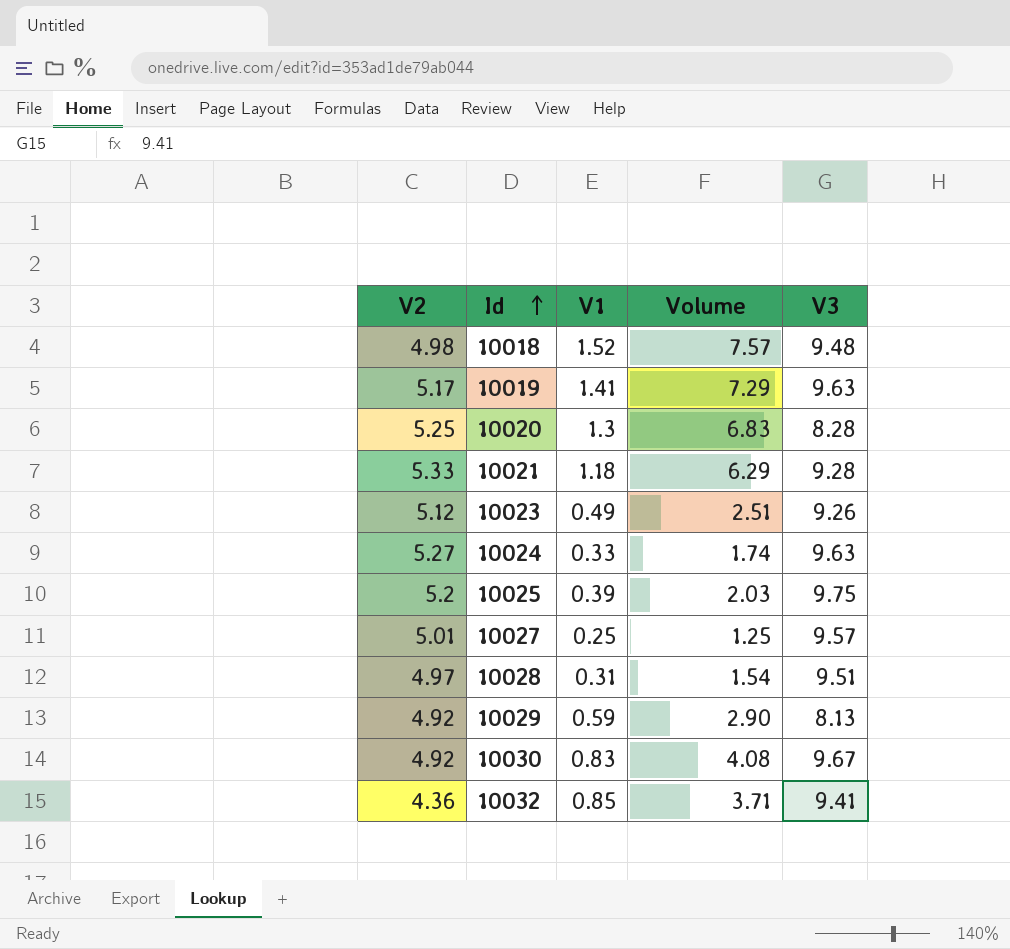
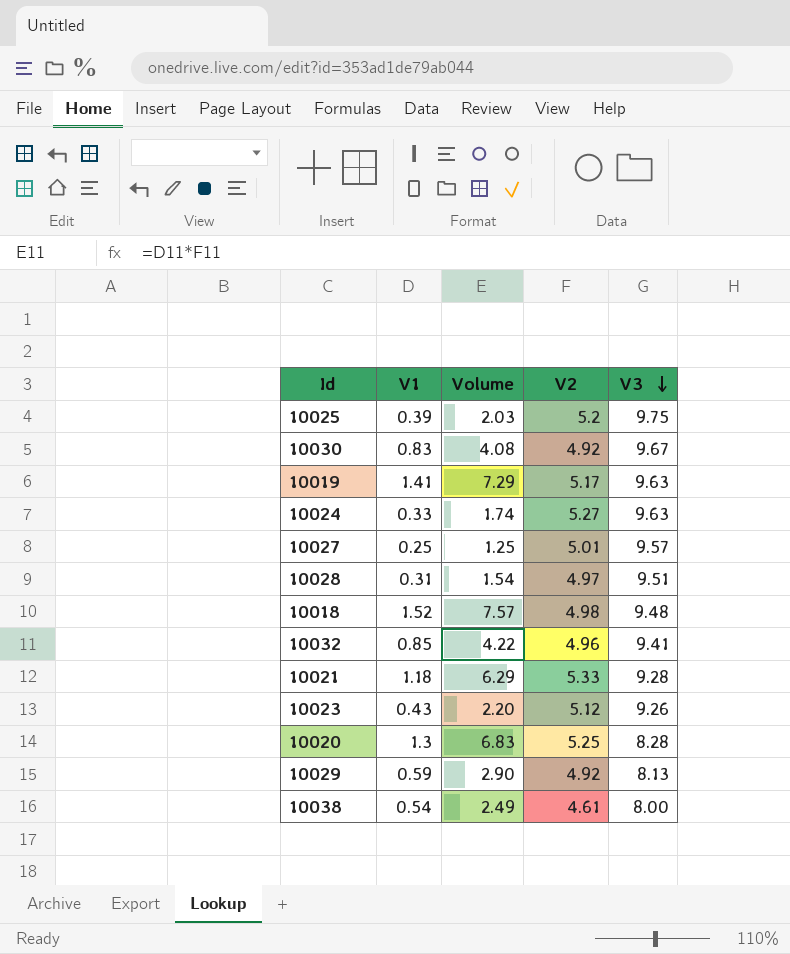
row order: Id ascending -> V3 descending
column V2 | position: 1 -> 4
10032 | Volume: 3.71 -> 4.22
10032 | V2: 4.36 -> 4.96
10023 | V1: 0.49 -> 0.43
10023 | Volume: 2.51 -> 2.20
row 10038: none -> 0.54 | 2.49 | 4.61 | 8.00

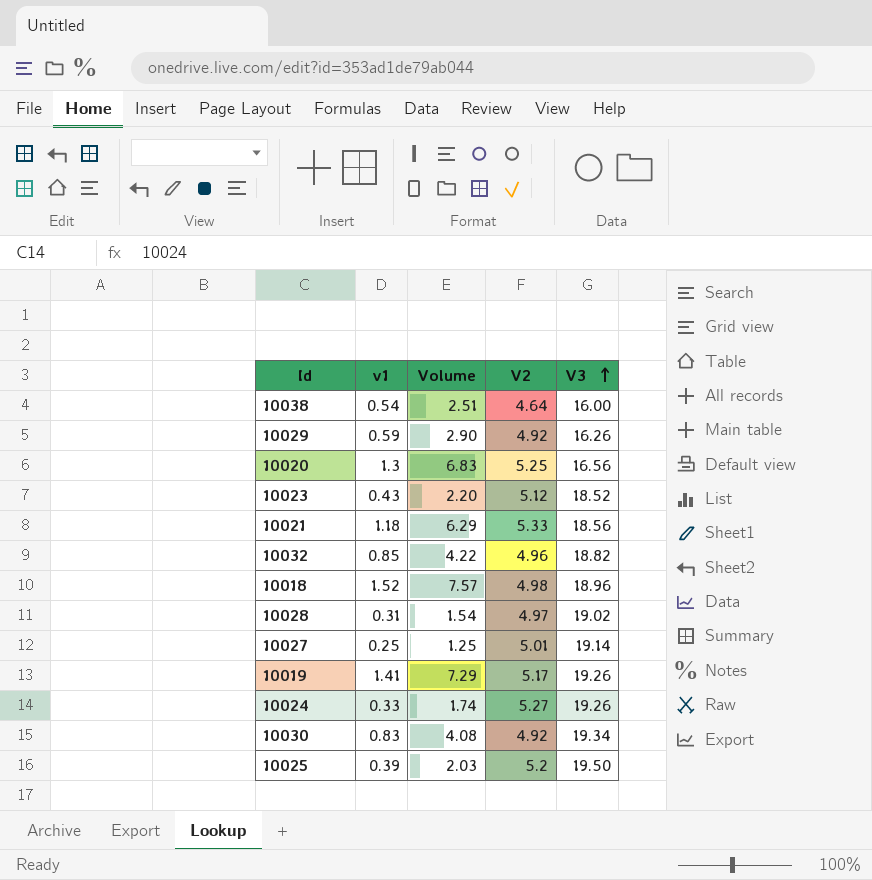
row order: V3 descending -> V3 ascending
column name: V1 -> v1
10038 | Volume: 2.49 -> 2.51
10038 | V2: 4.61 -> 4.64
10038 | V3: 8.00 -> 16.00
10029 | V3: 8.13 -> 16.26
10020 | V3: 8.28 -> 16.56
10023 | V3: 9.26 -> 18.52
10021 | V3: 9.28 -> 18.56
10032 | V3: 9.41 -> 18.82
10018 | V3: 9.48 -> 18.96
10028 | V3: 9.51 -> 19.02
10027 | V3: 9.57 -> 19.14
10019 | V3: 9.63 -> 19.26
10024 | V3: 9.63 -> 19.26
10030 | V3: 9.67 -> 19.34
10025 | V3: 9.75 -> 19.50

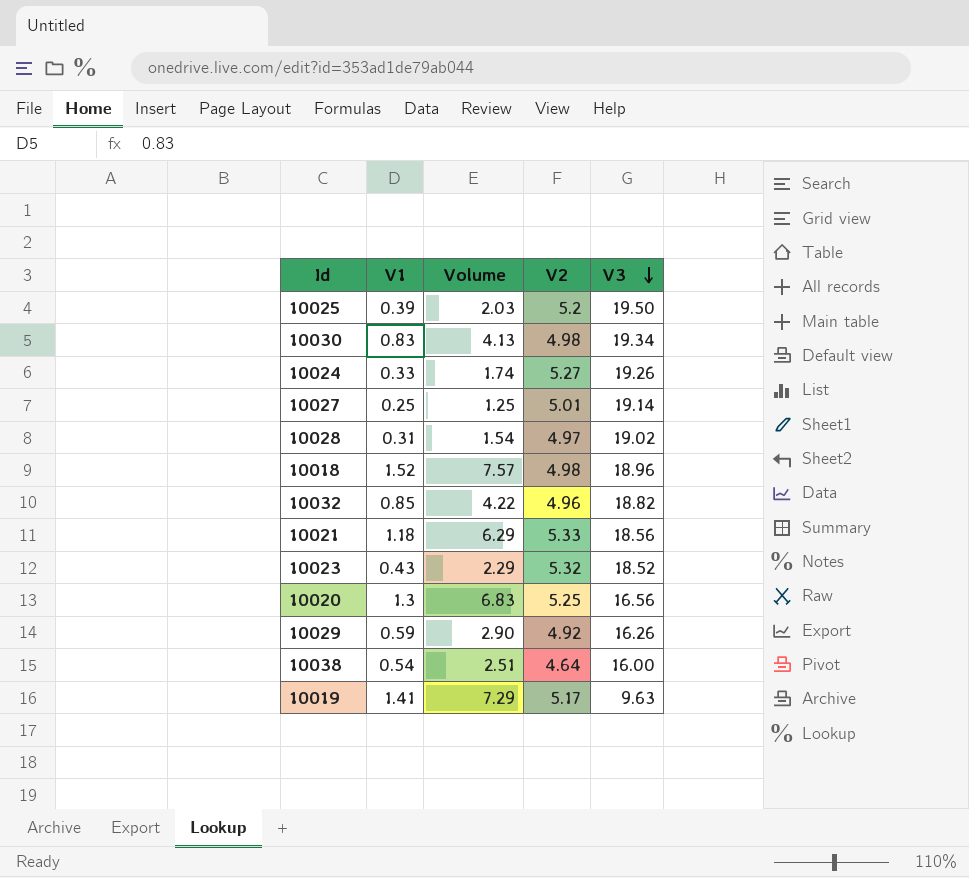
row order: V3 ascending -> V3 descending
column name: v1 -> V1
10030 | Volume: 4.08 -> 4.13
10030 | V2: 4.92 -> 4.98
10023 | Volume: 2.20 -> 2.29
10023 | V2: 5.12 -> 5.32
10019 | V3: 19.26 -> 9.63

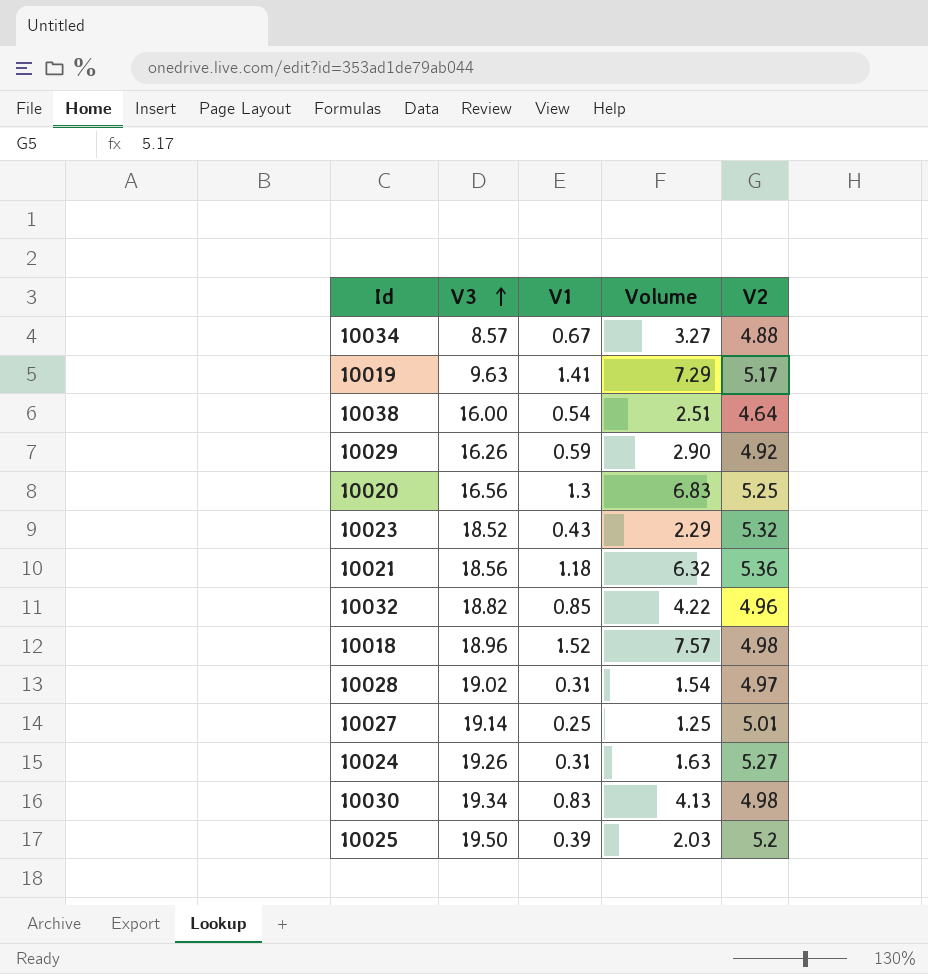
row order: V3 descending -> V3 ascending
column V3 | position: 5 -> 2
row 10034: none -> 8.57 | 0.67 | 3.27 | 4.88
10021 | Volume: 6.29 -> 6.32
10021 | V2: 5.33 -> 5.36
10024 | V1: 0.33 -> 0.31
10024 | Volume: 1.74 -> 1.63

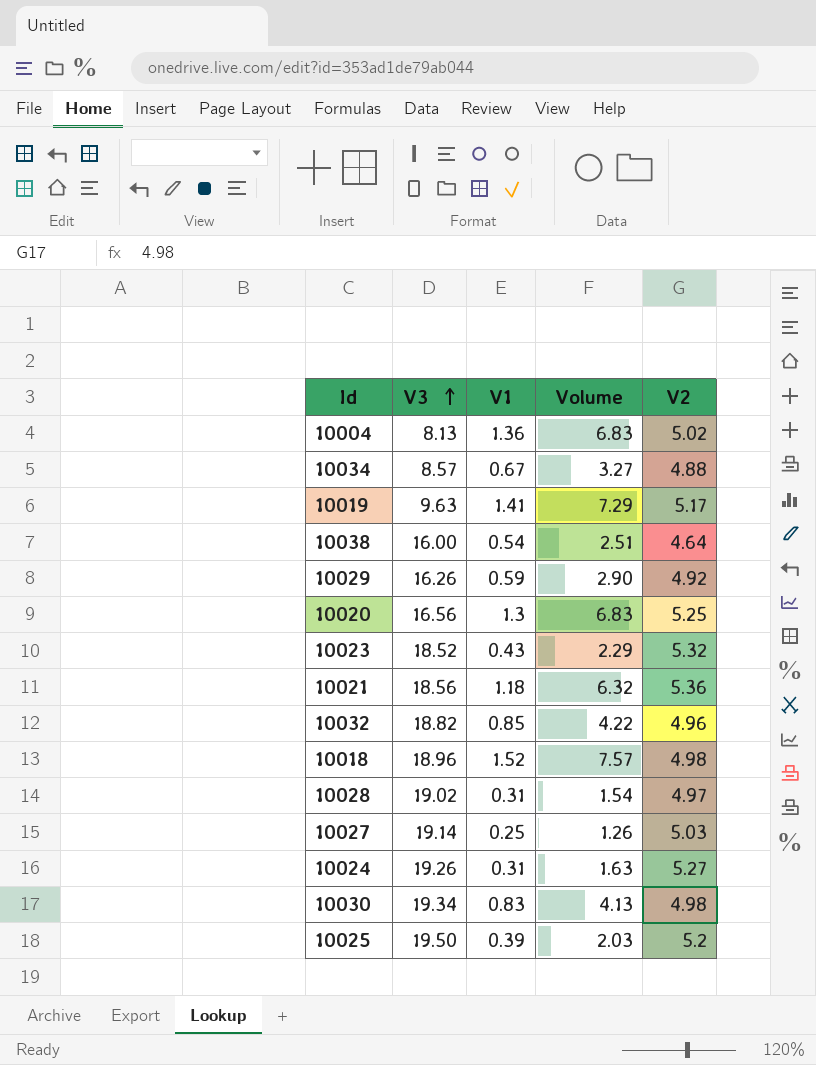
row 10004: none -> 8.13 | 1.36 | 6.83 | 5.02
10027 | Volume: 1.25 -> 1.26
10027 | V2: 5.01 -> 5.03

